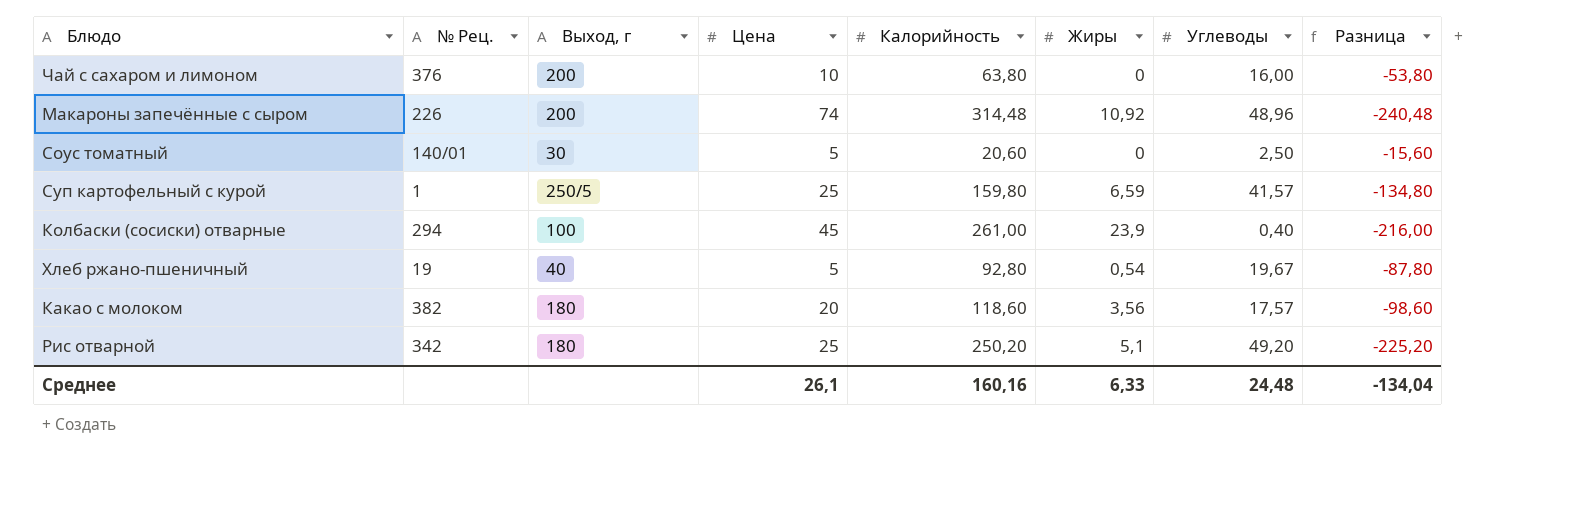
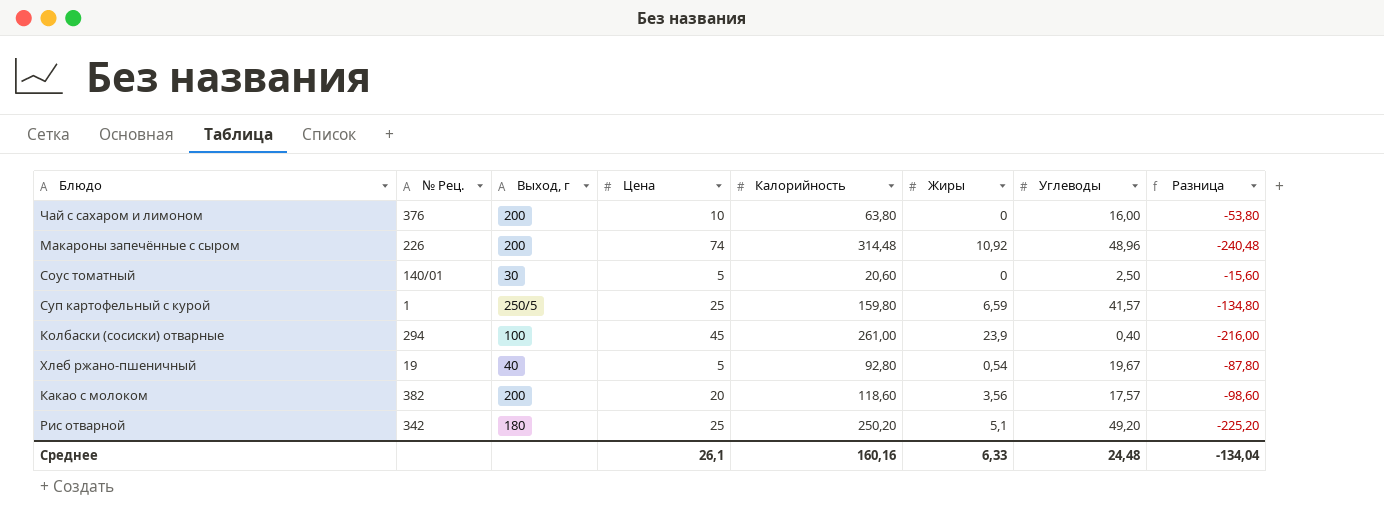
Какао с молоком | Выход, г: 180 -> 200

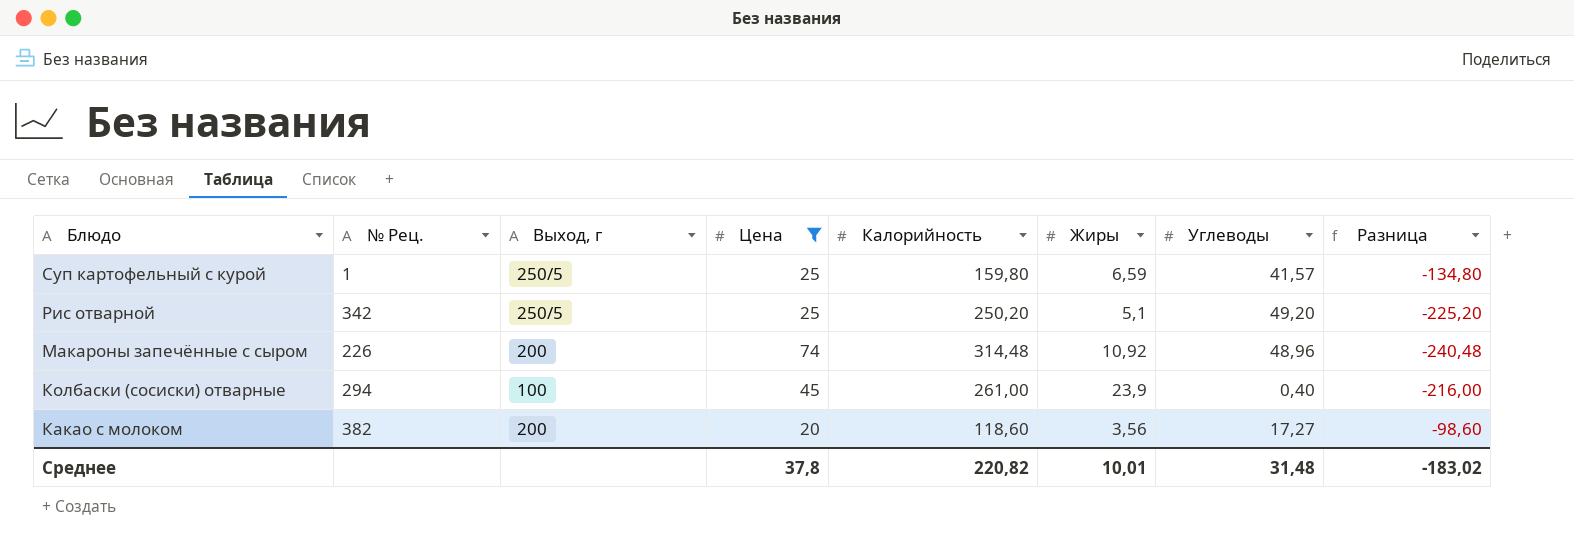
filter: none -> Цена >= 20
row order: none -> Блюдо descending
Рис отварной | Выход, г: 180 -> 250/5
Какао с молоком | Углеводы: 17,57 -> 17,27
Среднее | Цена: 26,1 -> 37,8
Среднее | Калорийность: 160,16 -> 220,82
Среднее | Жиры: 6,33 -> 10,01
Среднее | Углеводы: 24,48 -> 31,48
Среднее | Разница: -134,04 -> -183,02

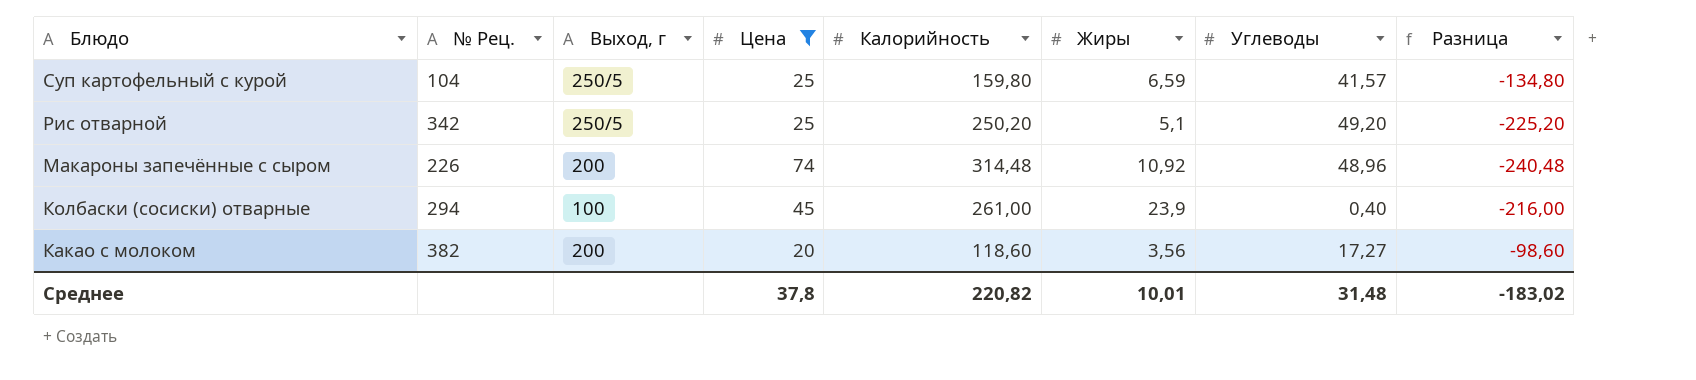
Суп картофельный с курой | № Рец.: 1 -> 104

